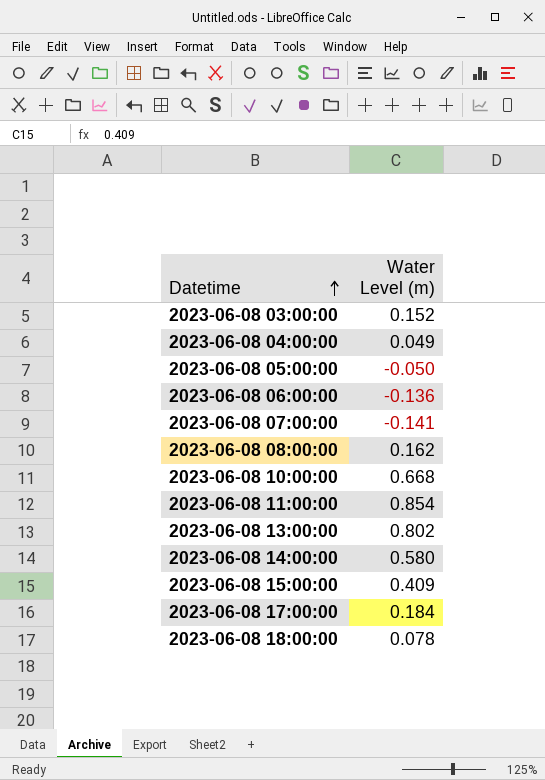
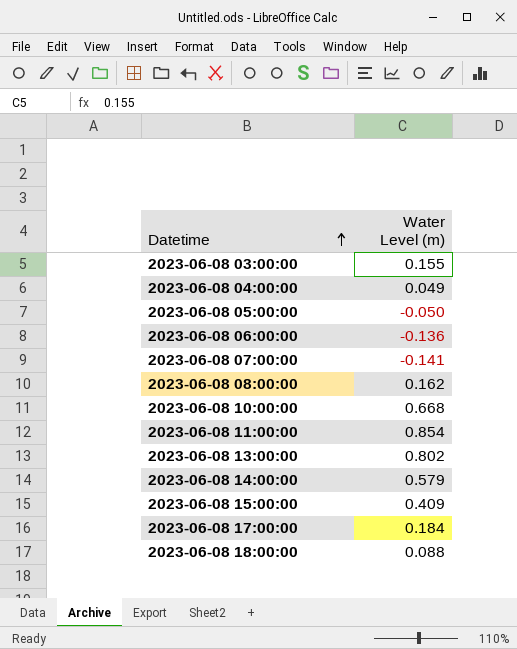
2023-06-08 03:00:00 | Water Level (m): 0.152 -> 0.155
2023-06-08 14:00:00 | Water Level (m): 0.580 -> 0.579
2023-06-08 18:00:00 | Water Level (m): 0.078 -> 0.088

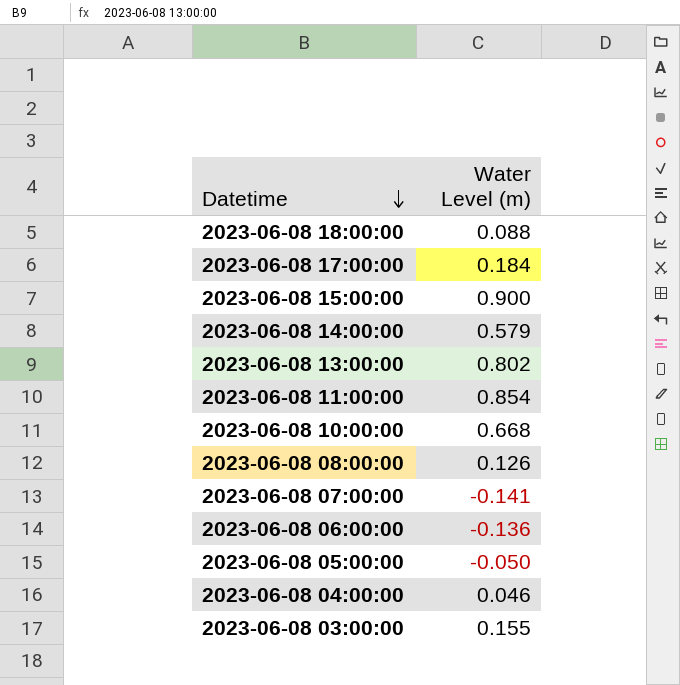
row order: Datetime ascending -> Datetime descending
2023-06-08 15:00:00 | Water Level (m): 0.409 -> 0.900
2023-06-08 08:00:00 | Water Level (m): 0.162 -> 0.126
2023-06-08 04:00:00 | Water Level (m): 0.049 -> 0.046

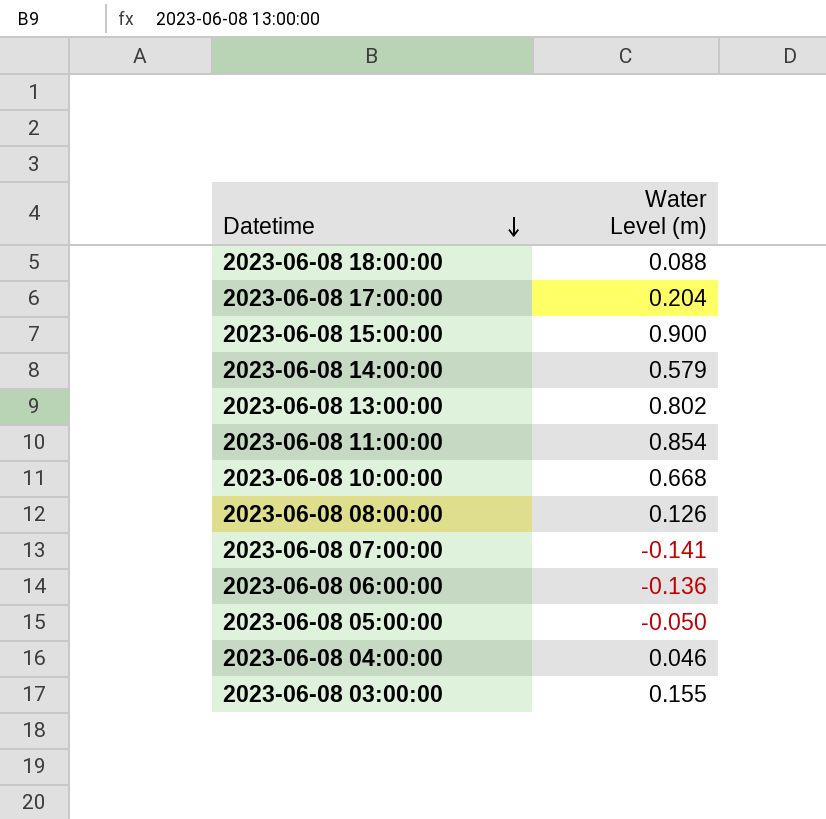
2023-06-08 17:00:00 | Water Level (m): 0.184 -> 0.204

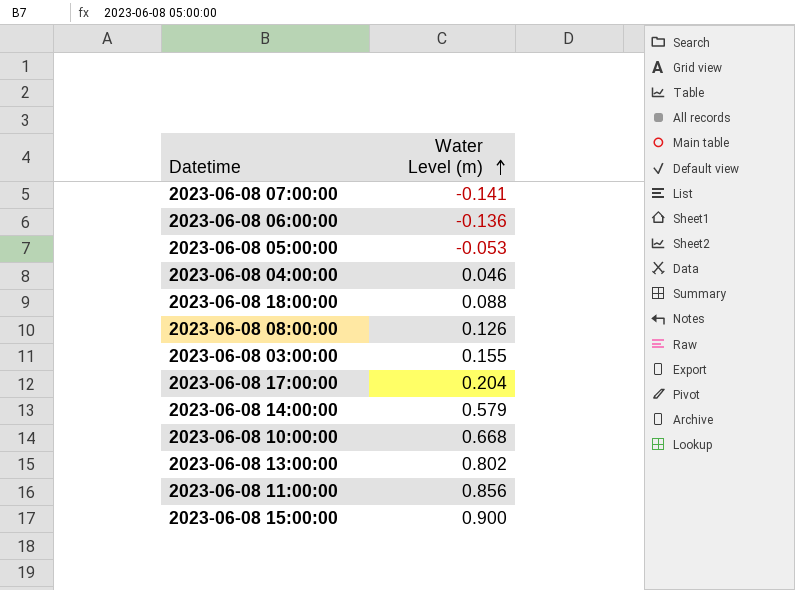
row order: Datetime descending -> Water Level (m) ascending
2023-06-08 05:00:00 | Water Level (m): -0.050 -> -0.053
2023-06-08 11:00:00 | Water Level (m): 0.854 -> 0.856

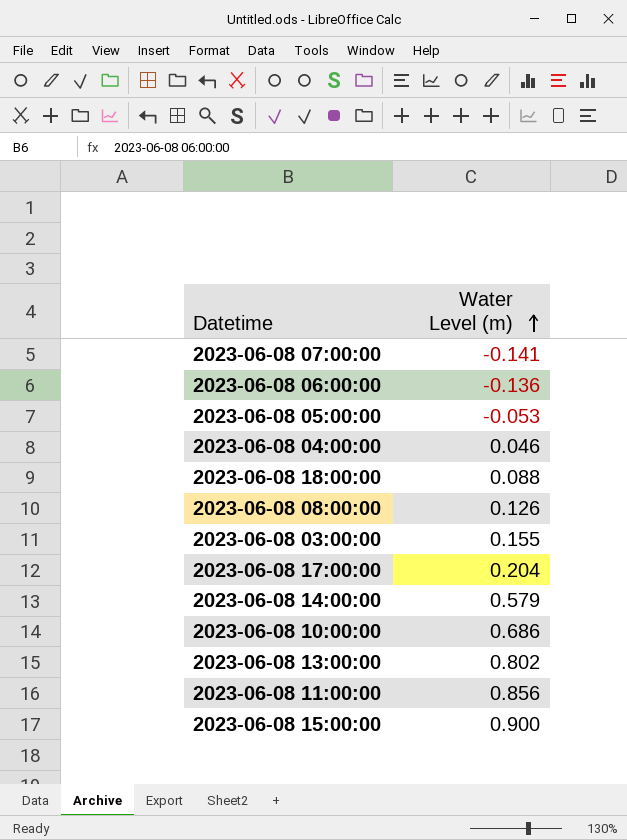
2023-06-08 10:00:00 | Water Level (m): 0.668 -> 0.686

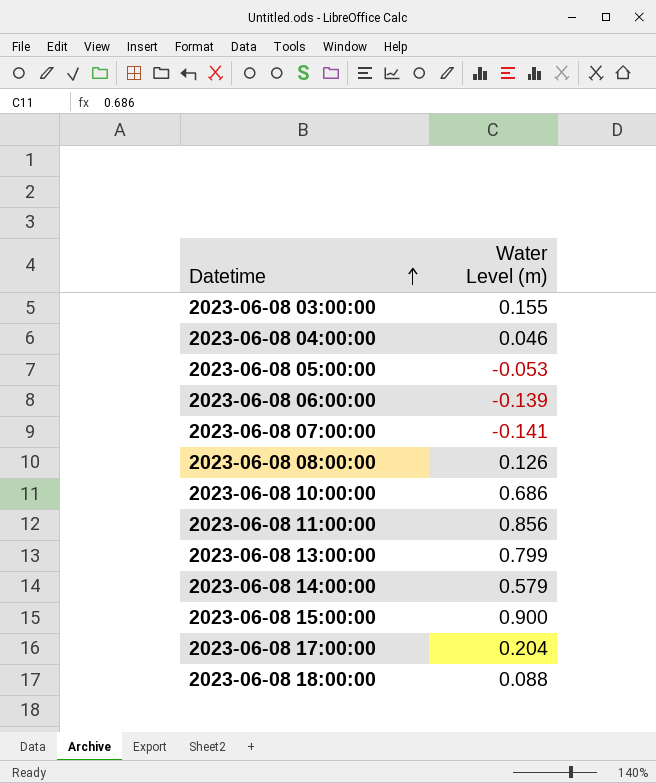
row order: Water Level (m) ascending -> Datetime ascending
2023-06-08 06:00:00 | Water Level (m): -0.136 -> -0.139
2023-06-08 13:00:00 | Water Level (m): 0.802 -> 0.799

